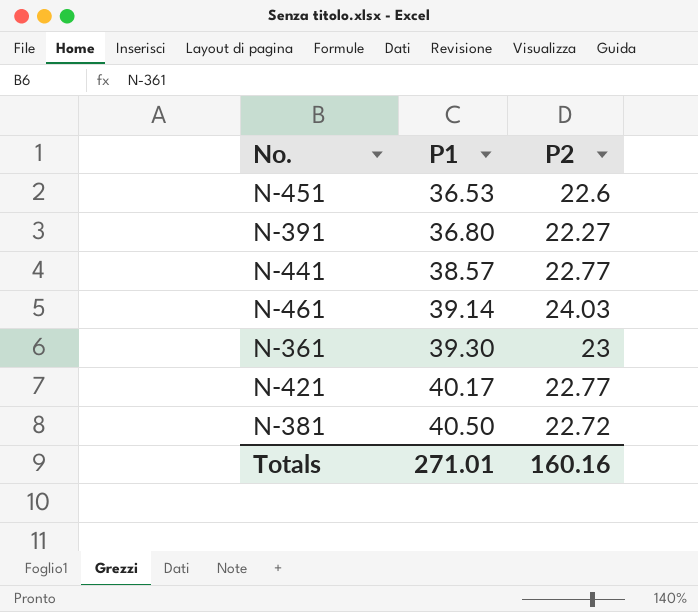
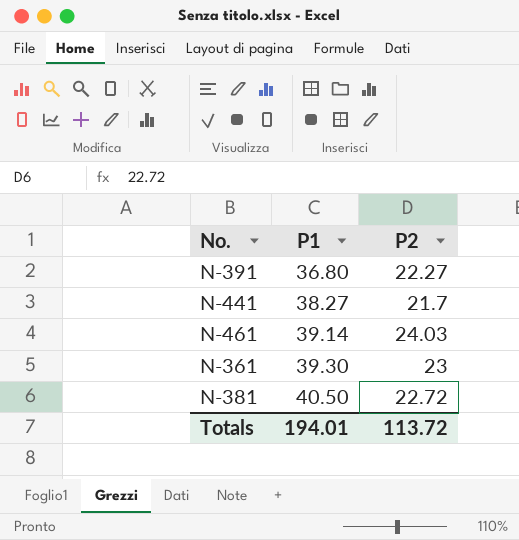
row N-451: 36.53 | 22.6 -> none
row N-421: 40.17 | 22.77 -> none
N-441 | P1: 38.57 -> 38.27
N-441 | P2: 22.77 -> 21.7
Totals | P1: 271.01 -> 194.01
Totals | P2: 160.16 -> 113.72

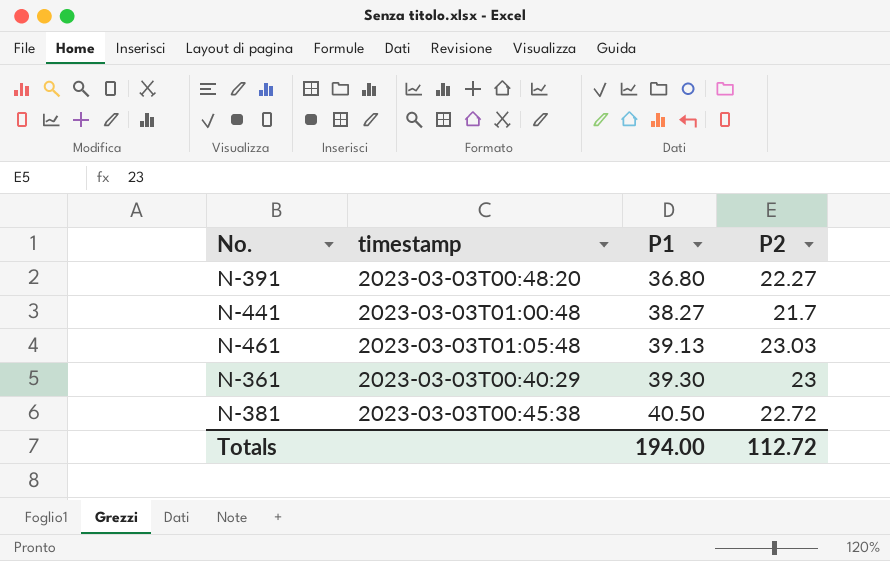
column timestamp | position: none -> 2
N-461 | P1: 39.14 -> 39.13
N-461 | P2: 24.03 -> 23.03
Totals | P1: 194.01 -> 194.00
Totals | P2: 113.72 -> 112.72

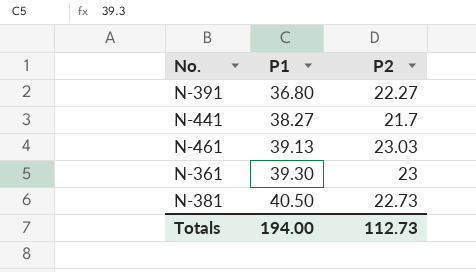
column timestamp | position: 2 -> none
N-381 | P2: 22.72 -> 22.73
Totals | P2: 112.72 -> 112.73

